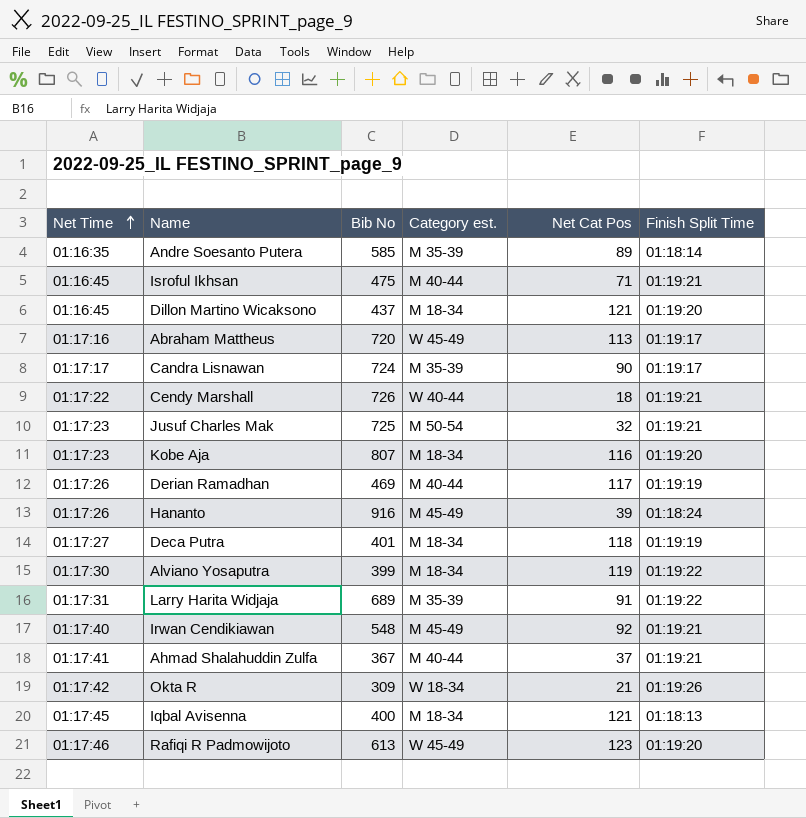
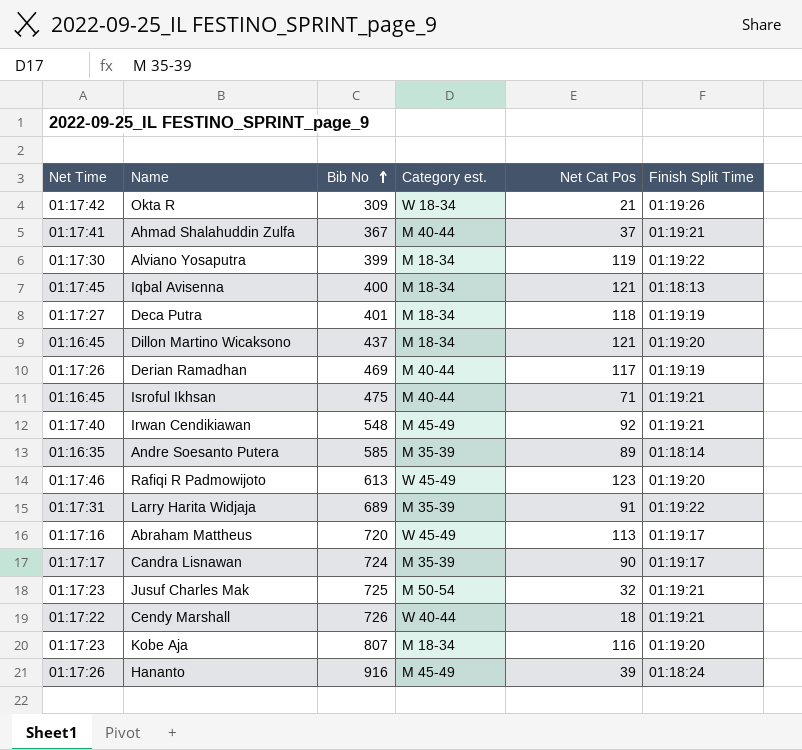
row order: Net Time ascending -> Bib No ascending

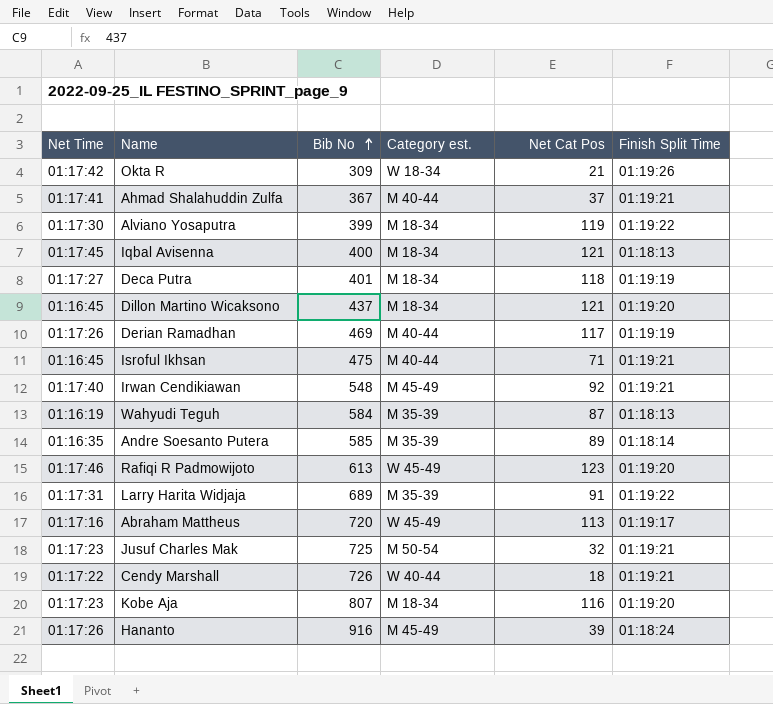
row Candra Lisnawan: 01:17:17 | 724 | M 35-39 | 90 | 01:19:17 -> none
row Wahyudi Teguh: none -> 01:16:19 | 584 | M 35-39 | 87 | 01:18:13

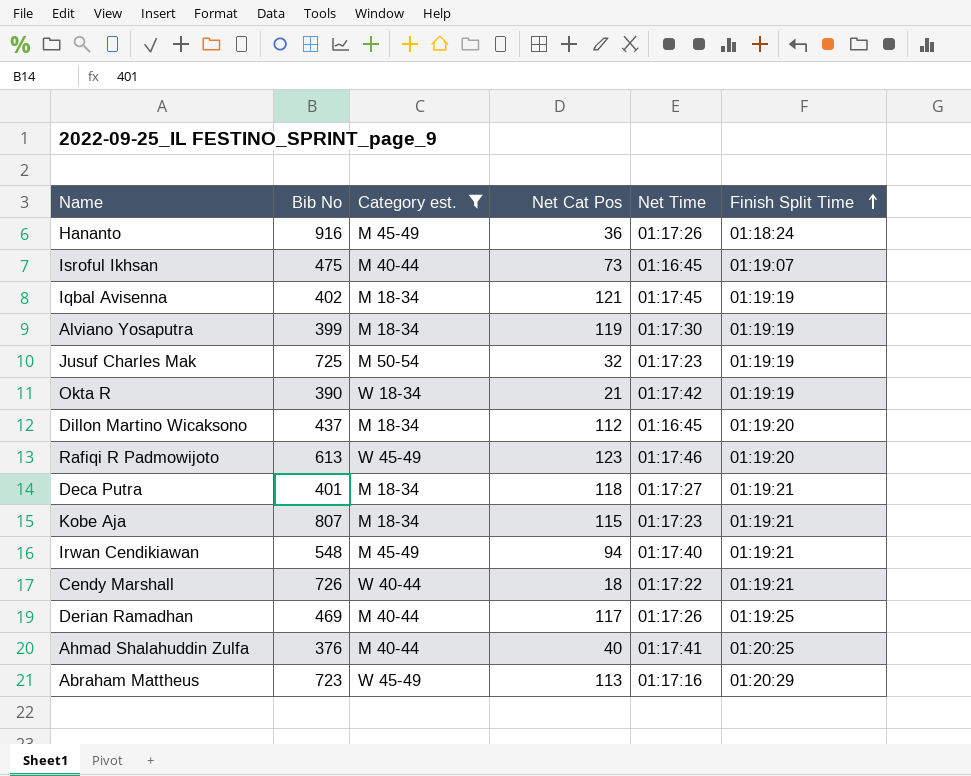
filter: none -> Category est. != M 35-39
row order: Bib No ascending -> Finish Split Time ascending
column Net Time | position: 1 -> 5
Hananto | Net Cat Pos: 39 -> 36
Isroful Ikhsan | Net Cat Pos: 71 -> 73
Isroful Ikhsan | Finish Split Time: 01:19:21 -> 01:19:07
Iqbal Avisenna | Bib No: 400 -> 402
Iqbal Avisenna | Finish Split Time: 01:18:13 -> 01:19:19
Alviano Yosaputra | Finish Split Time: 01:19:22 -> 01:19:19
Jusuf Charles Mak | Finish Split Time: 01:19:21 -> 01:19:19
Okta R | Bib No: 309 -> 390
Okta R | Finish Split Time: 01:19:26 -> 01:19:19
Dillon Martino Wicaksono | Net Cat Pos: 121 -> 112
Deca Putra | Finish Split Time: 01:19:19 -> 01:19:21
Kobe Aja | Net Cat Pos: 116 -> 115
Kobe Aja | Finish Split Time: 01:19:20 -> 01:19:21
Irwan Cendikiawan | Net Cat Pos: 92 -> 94
Derian Ramadhan | Finish Split Time: 01:19:19 -> 01:19:25
Ahmad Shalahuddin Zulfa | Bib No: 367 -> 376
Ahmad Shalahuddin Zulfa | Net Cat Pos: 37 -> 40
Ahmad Shalahuddin Zulfa | Finish Split Time: 01:19:21 -> 01:20:25
Abraham Mattheus | Bib No: 720 -> 723
Abraham Mattheus | Finish Split Time: 01:19:17 -> 01:20:29

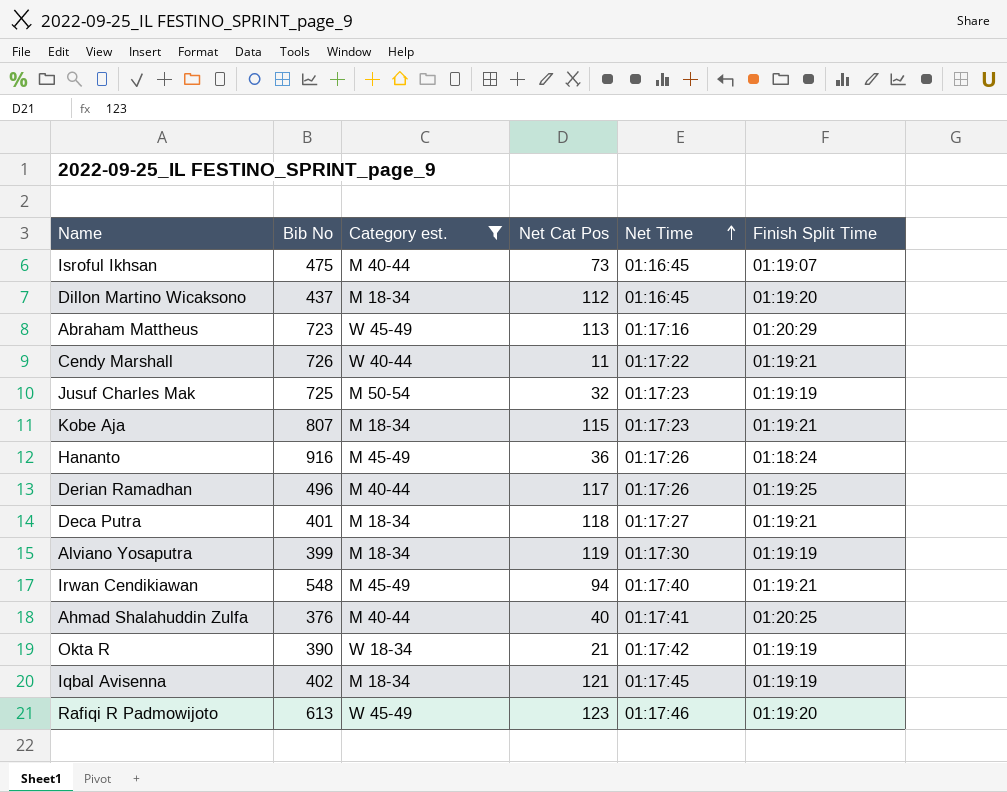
row order: Finish Split Time ascending -> Net Time ascending
Cendy Marshall | Net Cat Pos: 18 -> 11
Derian Ramadhan | Bib No: 469 -> 496

